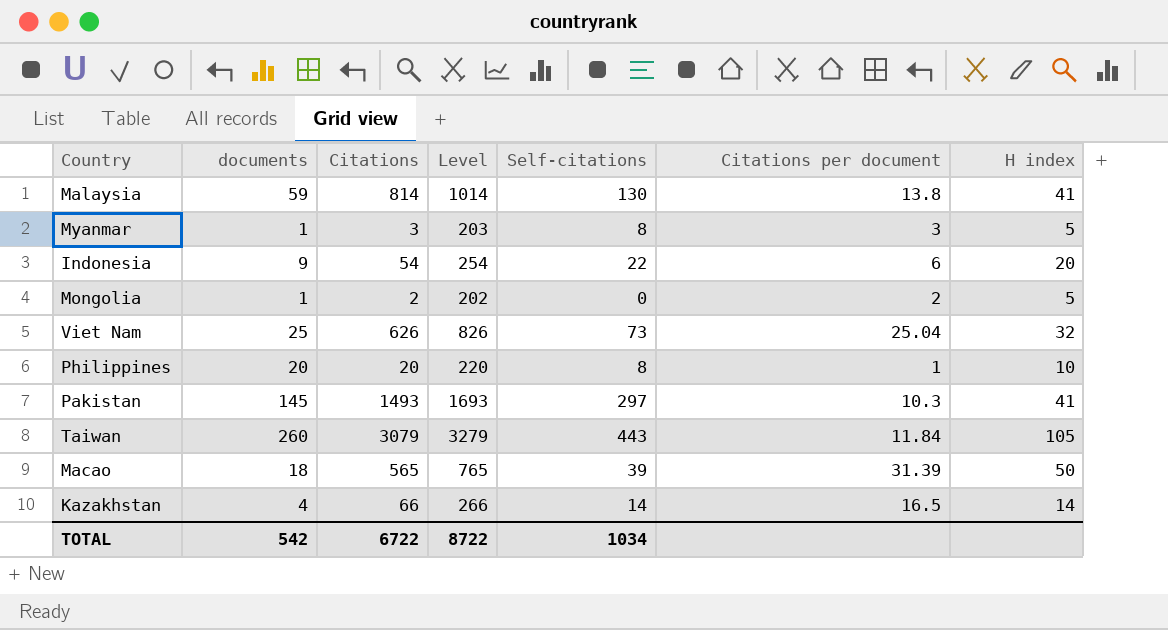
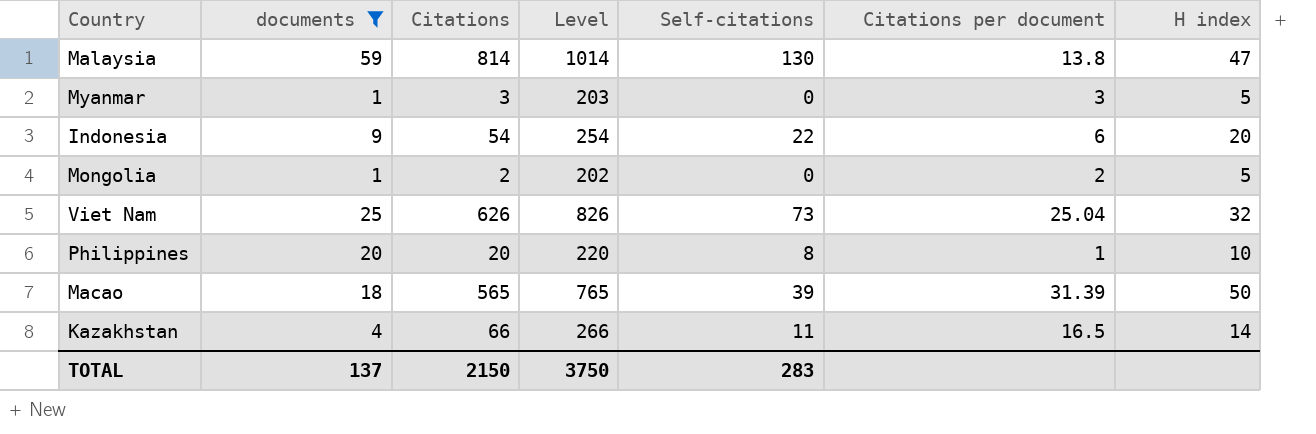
filter: none -> documents <= 59
Malaysia | H index: 41 -> 47
Myanmar | Self-citations: 8 -> 0
Kazakhstan | Self-citations: 14 -> 11
TOTAL | documents: 542 -> 137
TOTAL | Citations: 6722 -> 2150
TOTAL | Level: 8722 -> 3750
TOTAL | Self-citations: 1034 -> 283

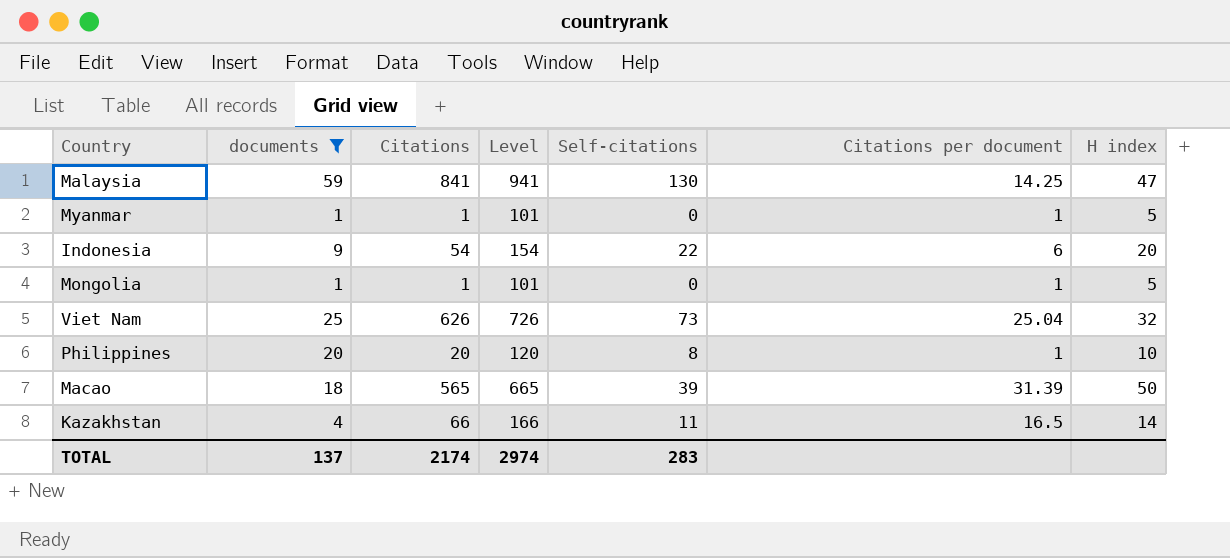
column Level | formula: [Citations] + 200 -> [Citations] + 100
Malaysia | Citations: 814 -> 841
Malaysia | Citations per document: 13.8 -> 14.25
Myanmar | Citations: 3 -> 1
Myanmar | Citations per document: 3 -> 1
Mongolia | Citations: 2 -> 1
Mongolia | Citations per document: 2 -> 1
TOTAL | Citations: 2150 -> 2174
TOTAL | Level: 3750 -> 2974

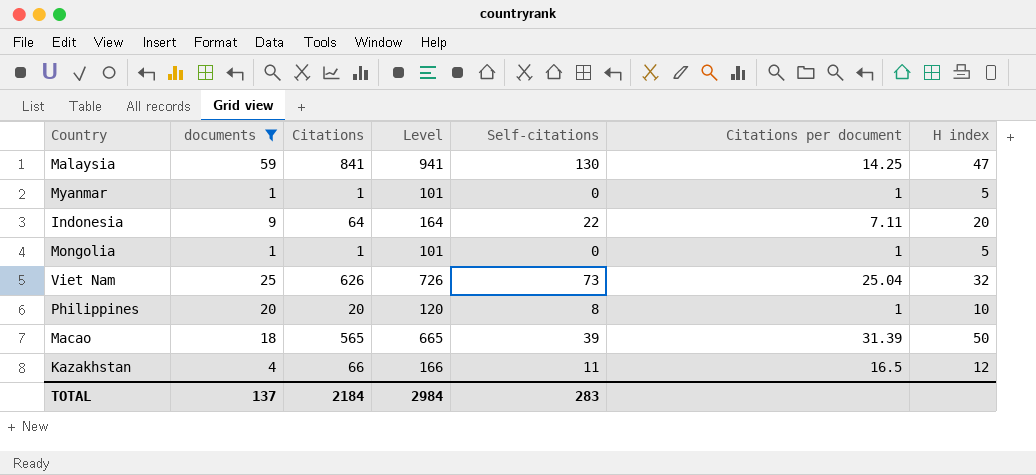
Indonesia | Citations: 54 -> 64
Indonesia | Level: 154 -> 164
Indonesia | Citations per document: 6 -> 7.11
Kazakhstan | H index: 14 -> 12
TOTAL | Citations: 2174 -> 2184
TOTAL | Level: 2974 -> 2984

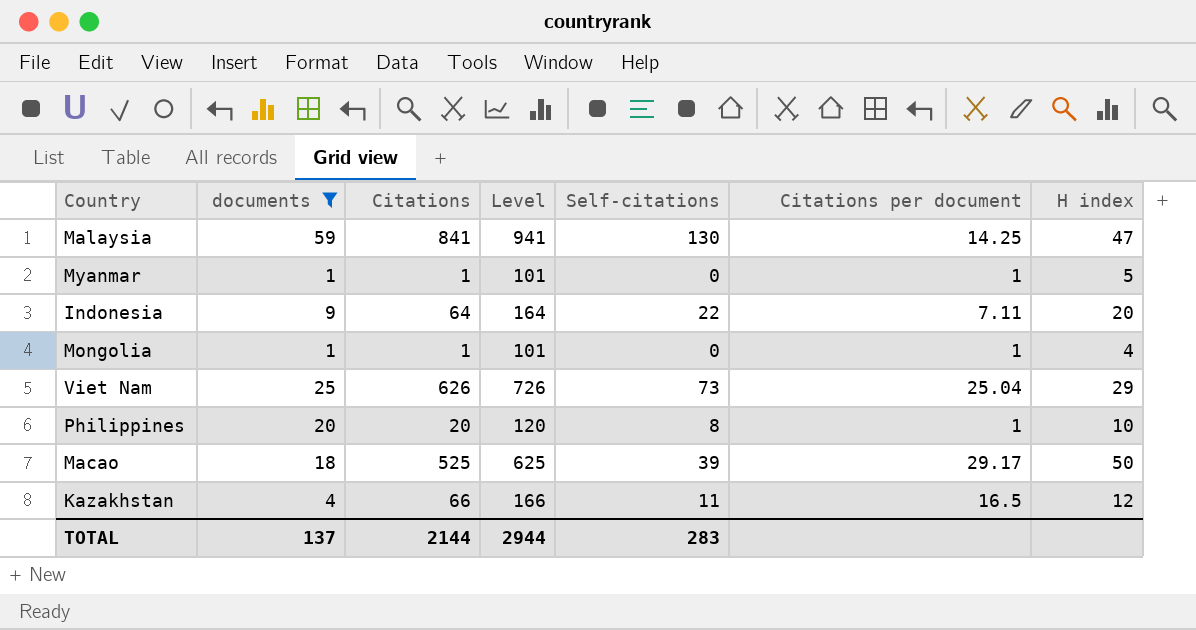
Mongolia | H index: 5 -> 4
Viet Nam | H index: 32 -> 29
Macao | Citations: 565 -> 525
Macao | Level: 665 -> 625
Macao | Citations per document: 31.39 -> 29.17
TOTAL | Citations: 2184 -> 2144
TOTAL | Level: 2984 -> 2944

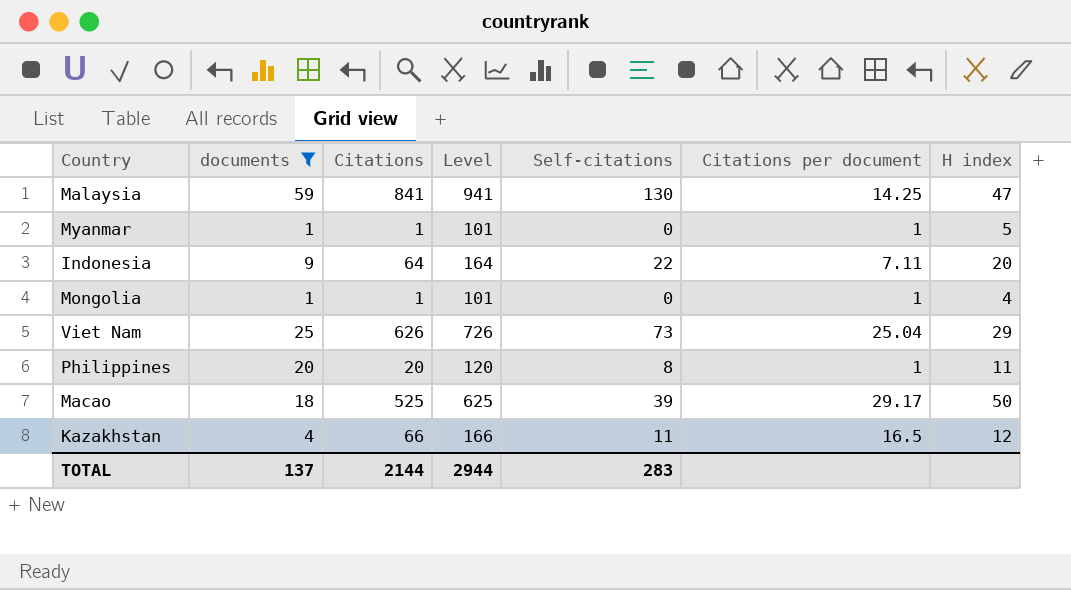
Philippines | H index: 10 -> 11

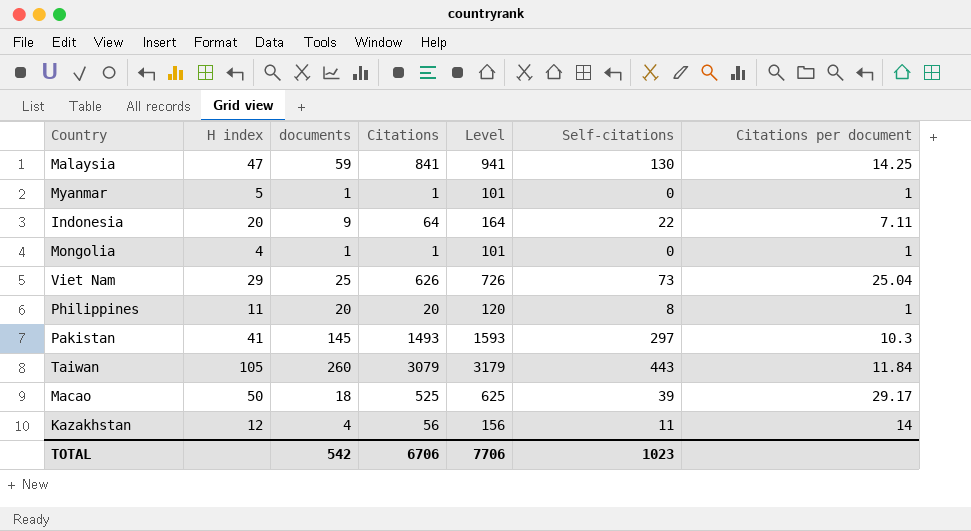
filter: documents <= 59 -> none
column H index | position: 7 -> 2
Kazakhstan | Citations: 66 -> 56
Kazakhstan | Level: 166 -> 156
Kazakhstan | Citations per document: 16.5 -> 14
TOTAL | documents: 137 -> 542
TOTAL | Citations: 2144 -> 6706
TOTAL | Level: 2944 -> 7706
TOTAL | Self-citations: 283 -> 1023

